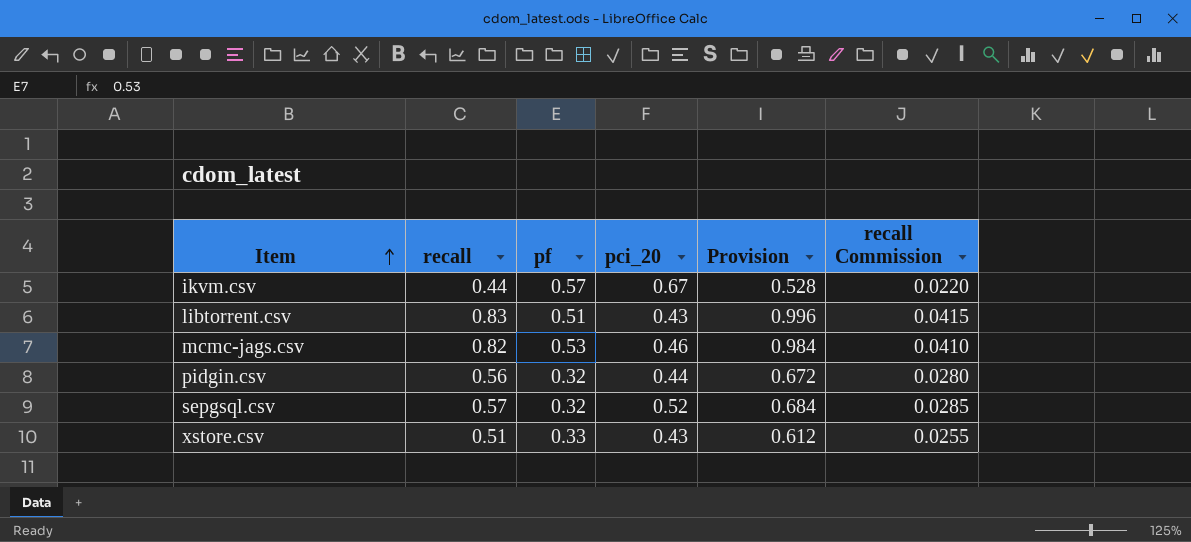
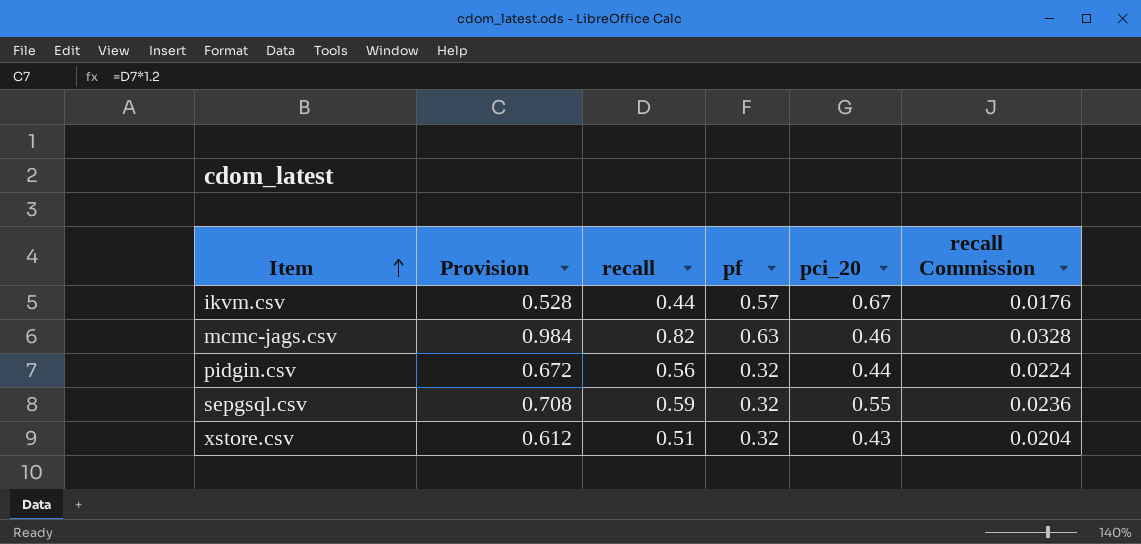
column Provision | position: 5 -> 2
column recall Commission | formula: [recall] * 0.05 -> [recall] * 0.04
row libtorrent.csv: 0.83 | 0.51 | 0.43 | 0.996 | 0.0415 -> none
mcmc-jags.csv | pf: 0.53 -> 0.63
sepgsql.csv | Provision: 0.684 -> 0.708
sepgsql.csv | recall: 0.57 -> 0.59
sepgsql.csv | pci_20: 0.52 -> 0.55
xstore.csv | pf: 0.33 -> 0.32

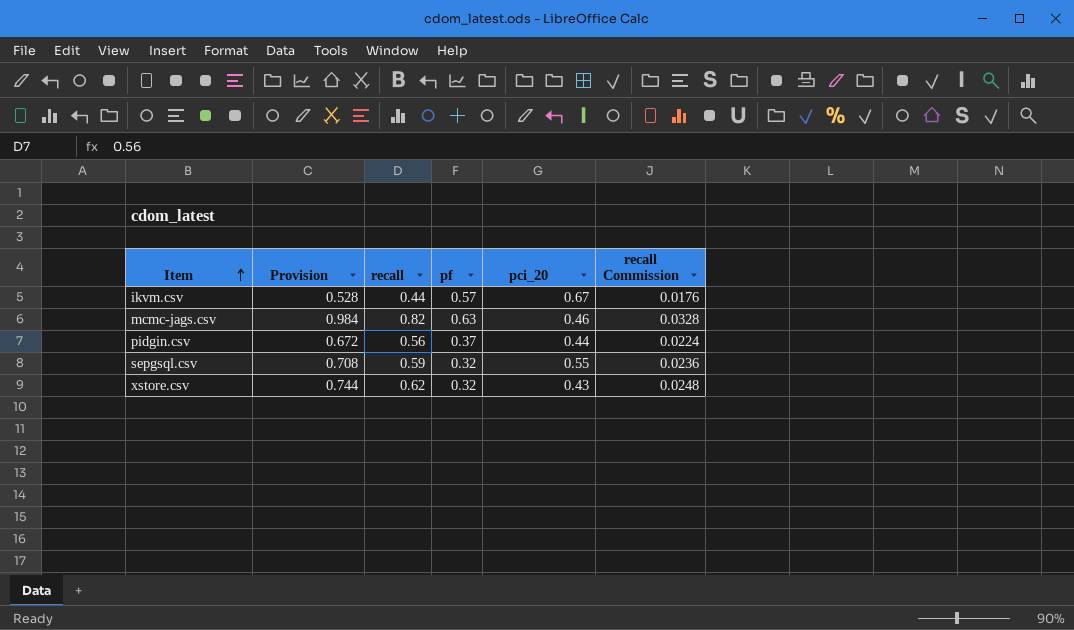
pidgin.csv | pf: 0.32 -> 0.37
xstore.csv | Provision: 0.612 -> 0.744
xstore.csv | recall: 0.51 -> 0.62
xstore.csv | recall Commission: 0.0204 -> 0.0248

